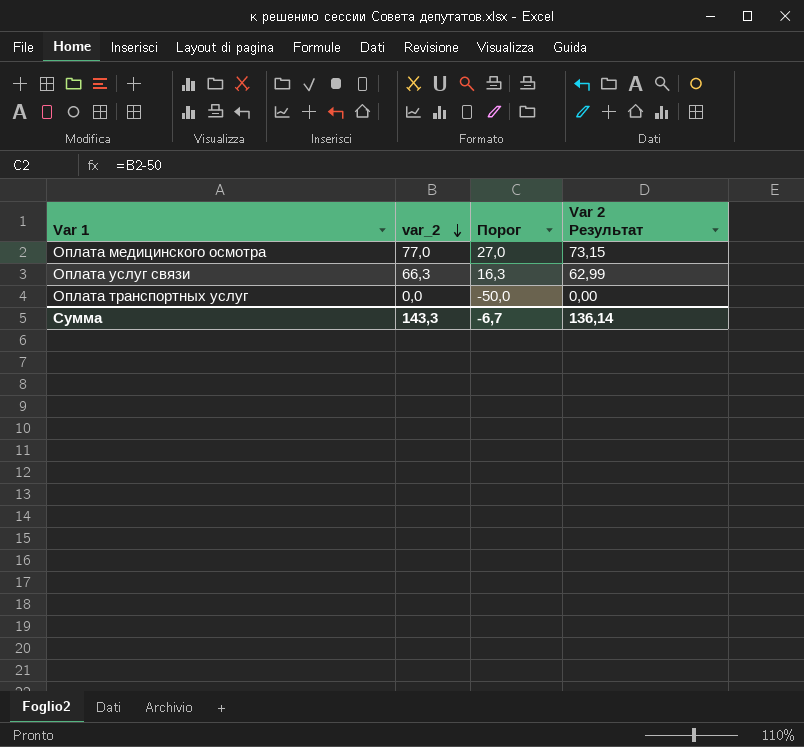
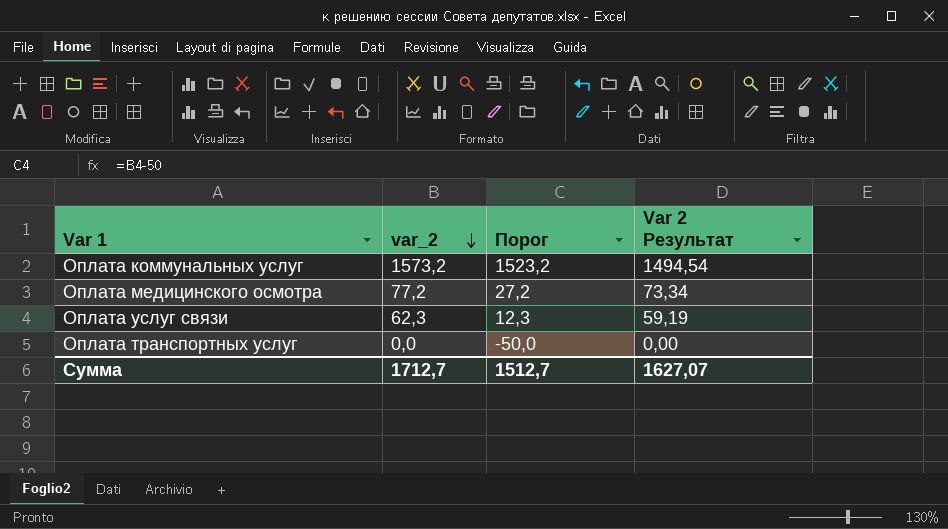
row Оплата коммунальных услуг: none -> 1573,2 | 1523,2 | 1494,54
Оплата медицинского осмотра | var_2: 77,0 -> 77,2
Оплата медицинского осмотра | Порог: 27,0 -> 27,2
Оплата медицинского осмотра | Var 2 Результат: 73,15 -> 73,34
Оплата услуг связи | var_2: 66,3 -> 62,3
Оплата услуг связи | Порог: 16,3 -> 12,3
Оплата услуг связи | Var 2 Результат: 62,99 -> 59,19
Сумма | var_2: 143,3 -> 1712,7
Сумма | Порог: -6,7 -> 1512,7
Сумма | Var 2 Результат: 136,14 -> 1627,07

